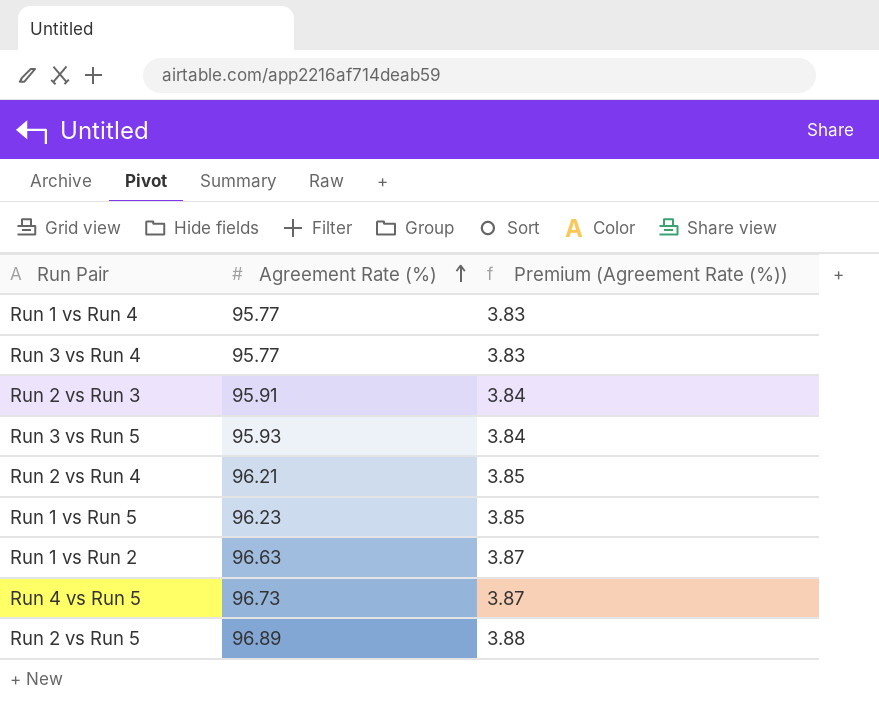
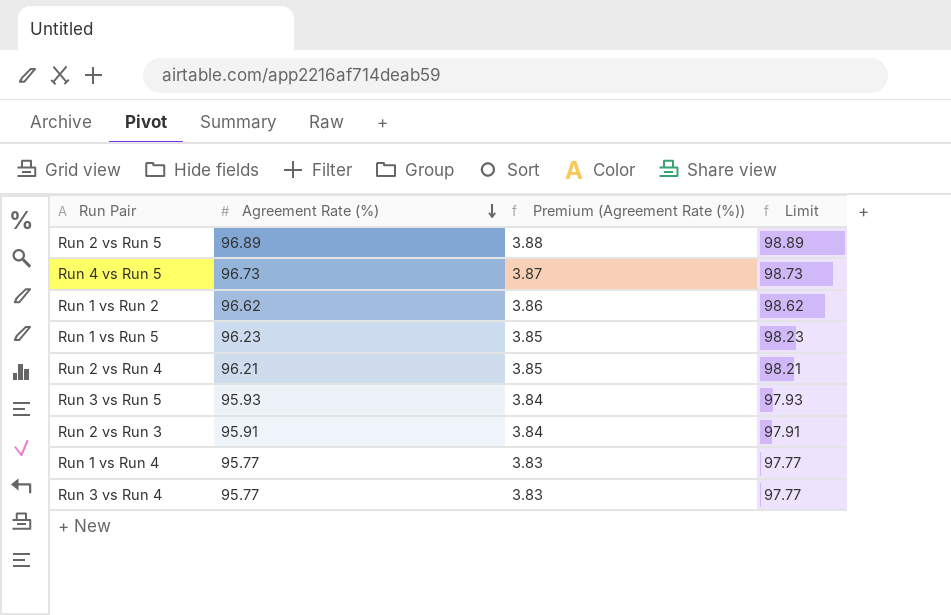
row order: Agreement Rate (%) ascending -> Agreement Rate (%) descending
column Limit | formula: none -> [Agreement Rate (%)] + 2
Run 1 vs Run 2 | Agreement Rate (%): 96.63 -> 96.62
Run 1 vs Run 2 | Premium (Agreement Rate (%)): 3.87 -> 3.86

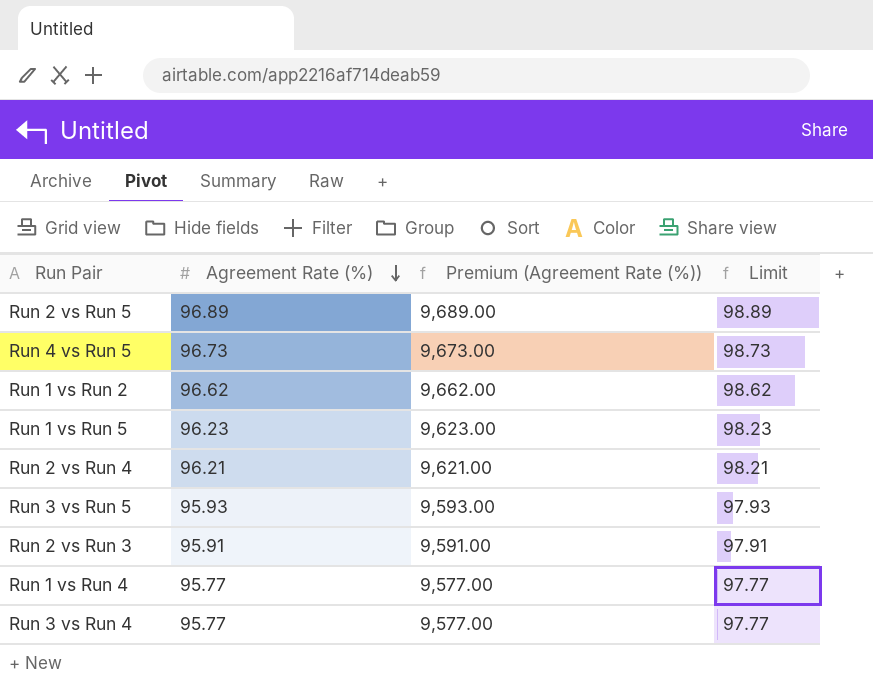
column Premium (Agreement Rate (%)) | formula: [Agreement Rate (%)] * 0.04 -> [Agreement Rate (%)] * 100

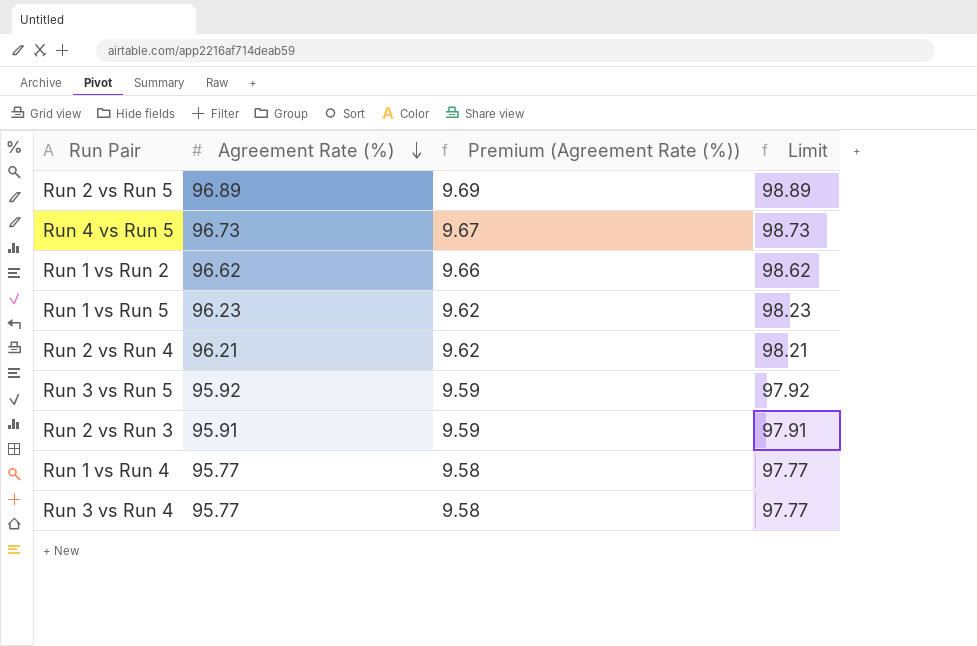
column Premium (Agreement Rate (%)) | formula: [Agreement Rate (%)] * 100 -> [Agreement Rate (%)] * 0.1
Run 3 vs Run 5 | Agreement Rate (%): 95.93 -> 95.92
Run 3 vs Run 5 | Limit: 97.93 -> 97.92

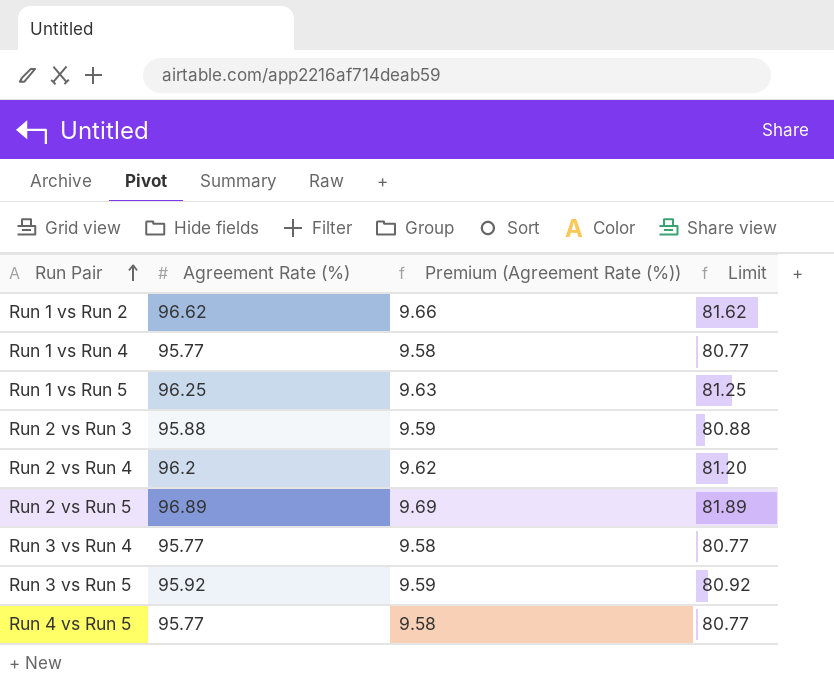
row order: Agreement Rate (%) descending -> Run Pair ascending
column Limit | formula: [Agreement Rate (%)] + 2 -> [Agreement Rate (%)] - 15
Run 1 vs Run 5 | Agreement Rate (%): 96.23 -> 96.25
Run 1 vs Run 5 | Premium (Agreement Rate (%)): 9.62 -> 9.63
Run 2 vs Run 3 | Agreement Rate (%): 95.91 -> 95.88
Run 2 vs Run 4 | Agreement Rate (%): 96.21 -> 96.2
Run 4 vs Run 5 | Agreement Rate (%): 96.73 -> 95.77
Run 4 vs Run 5 | Premium (Agreement Rate (%)): 9.67 -> 9.58

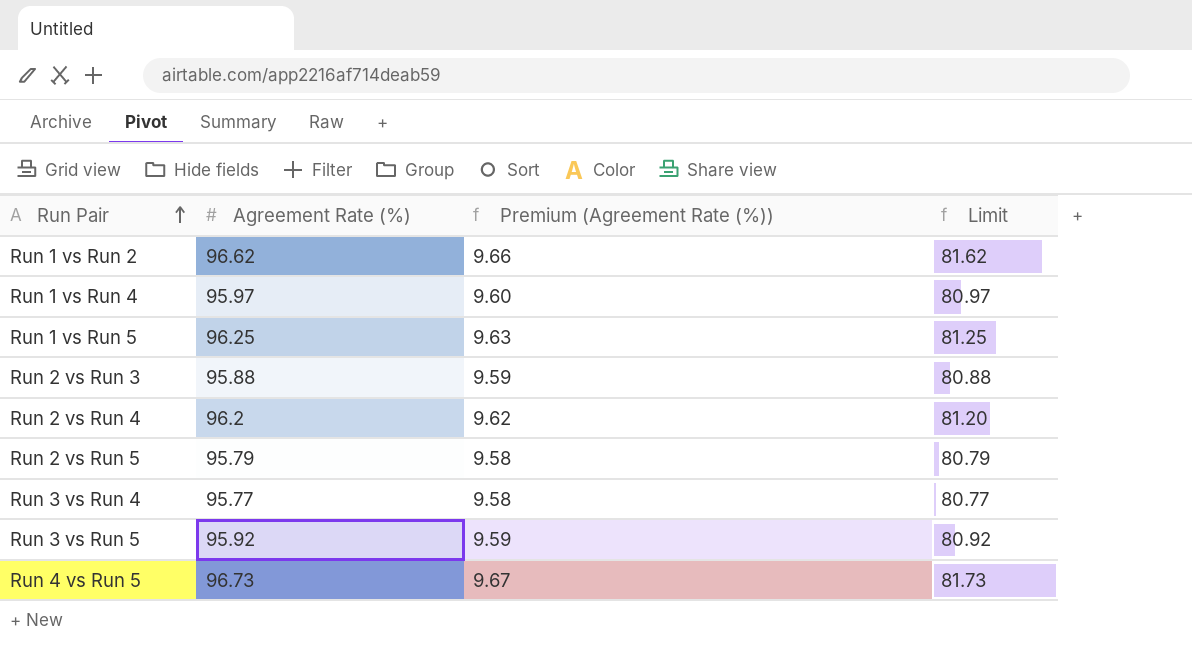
Run 1 vs Run 4 | Agreement Rate (%): 95.77 -> 95.97
Run 1 vs Run 4 | Premium (Agreement Rate (%)): 9.58 -> 9.60
Run 1 vs Run 4 | Limit: 80.77 -> 80.97
Run 2 vs Run 5 | Agreement Rate (%): 96.89 -> 95.79
Run 2 vs Run 5 | Premium (Agreement Rate (%)): 9.69 -> 9.58
Run 2 vs Run 5 | Limit: 81.89 -> 80.79
Run 4 vs Run 5 | Agreement Rate (%): 95.77 -> 96.73
Run 4 vs Run 5 | Premium (Agreement Rate (%)): 9.58 -> 9.67
Run 4 vs Run 5 | Limit: 80.77 -> 81.73

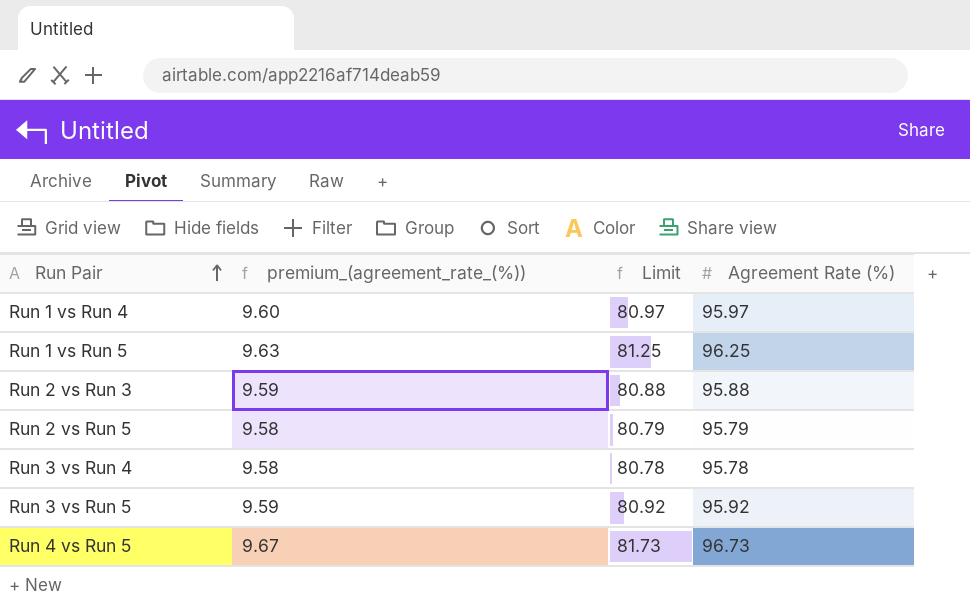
column name: Premium (Agreement Rate (%)) -> premium_(agreement_rate_(%))
column Agreement Rate (%) | position: 2 -> 4
row Run 1 vs Run 2: 96.62 | 9.66 | 81.62 -> none
row Run 2 vs Run 4: 96.2 | 9.62 | 81.20 -> none
Run 3 vs Run 4 | Limit: 80.77 -> 80.78
Run 3 vs Run 4 | Agreement Rate (%): 95.77 -> 95.78

